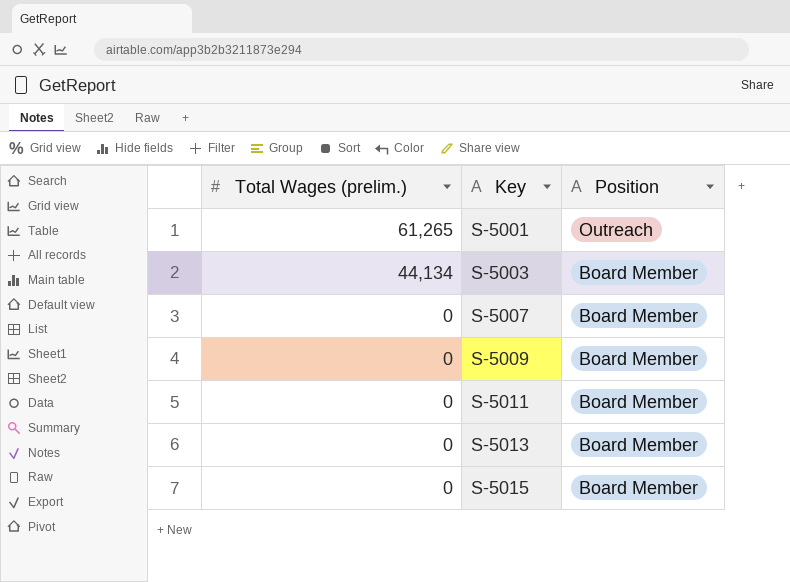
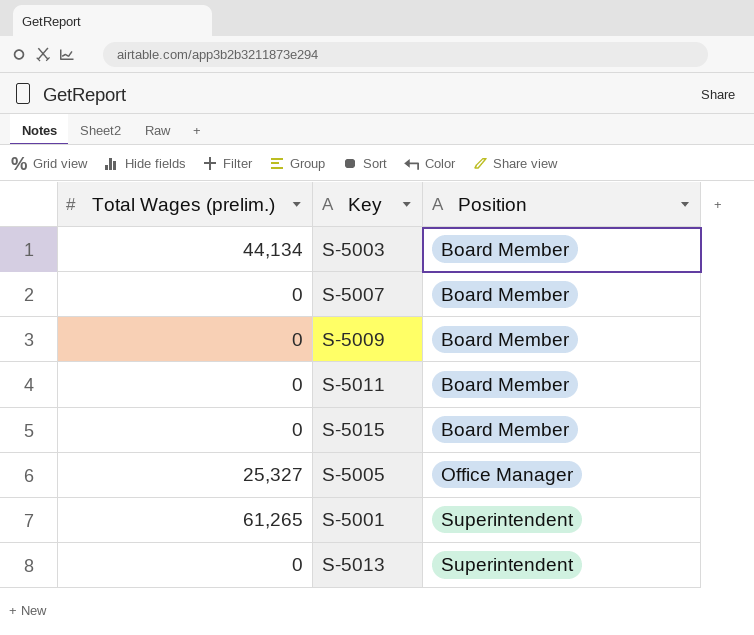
row order: Total Wages (prelim.) descending -> Position ascending
row S-5005: none -> 25,327 | Office Manager
S-5001 | Position: Outreach -> Superintendent
S-5013 | Position: Board Member -> Superintendent

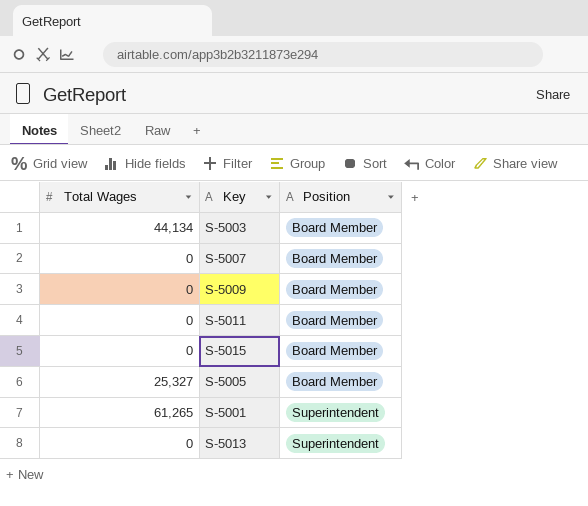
column name: Total Wages (prelim.) -> Total Wages
S-5005 | Position: Office Manager -> Board Member

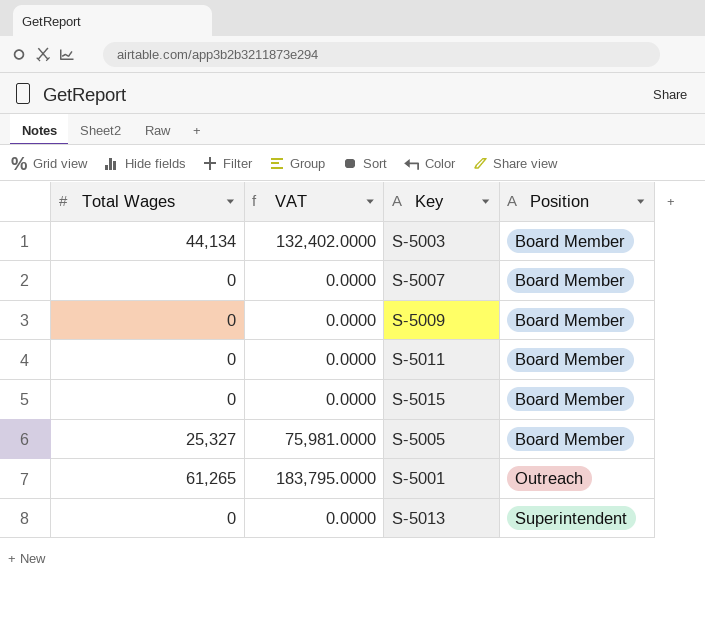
column VAT | formula: none -> [Total Wages] * 3
S-5001 | Position: Superintendent -> Outreach

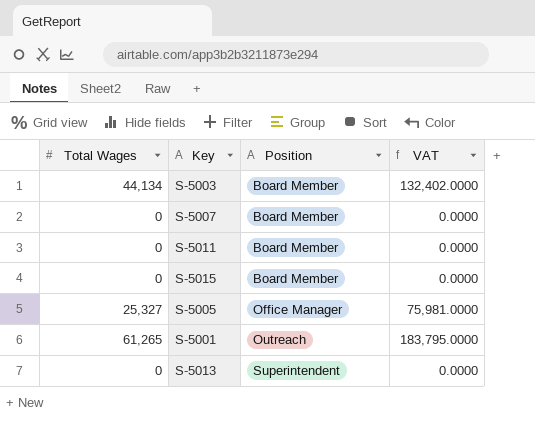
column VAT | position: 2 -> 4
row S-5009: 0 | 0.0000 | Board Member -> none
S-5005 | Position: Board Member -> Office Manager

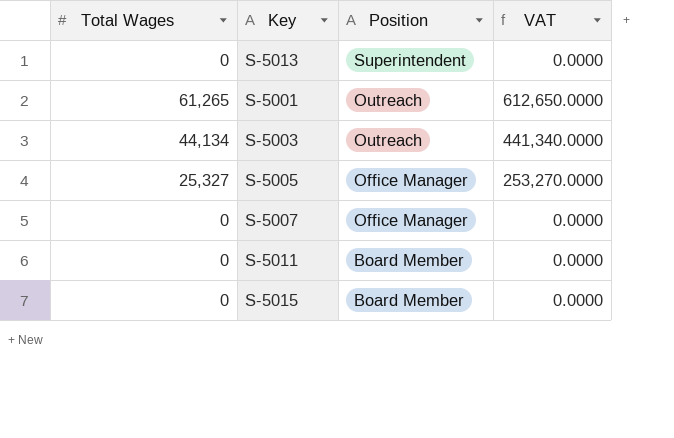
row order: Position ascending -> Position descending
column VAT | formula: [Total Wages] * 3 -> [Total Wages] * 10
S-5003 | Position: Board Member -> Outreach
S-5007 | Position: Board Member -> Office Manager

